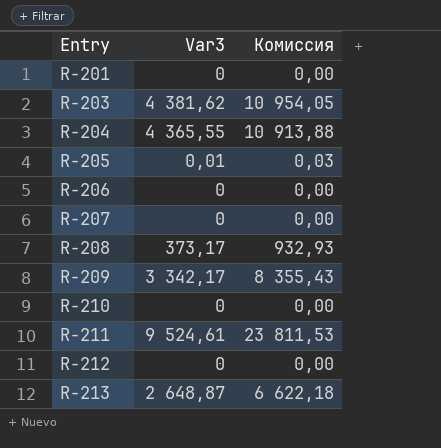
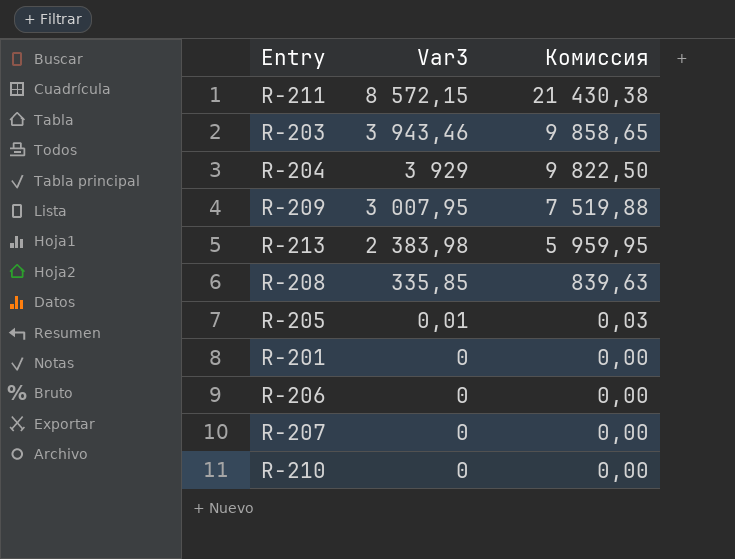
row order: Entry ascending -> Var3 descending
row R-212: 0 | 0,00 -> none
R-211 | Var3: 9 524,61 -> 8 572,15
R-211 | Комиссия: 23 811,53 -> 21 430,38
R-203 | Var3: 4 381,62 -> 3 943,46
R-203 | Комиссия: 10 954,05 -> 9 858,65
R-204 | Var3: 4 365,55 -> 3 929
R-204 | Комиссия: 10 913,88 -> 9 822,50
R-209 | Var3: 3 342,17 -> 3 007,95
R-209 | Комиссия: 8 355,43 -> 7 519,88
R-213 | Var3: 2 648,87 -> 2 383,98
R-213 | Комиссия: 6 622,18 -> 5 959,95
R-208 | Var3: 373,17 -> 335,85
R-208 | Комиссия: 932,93 -> 839,63

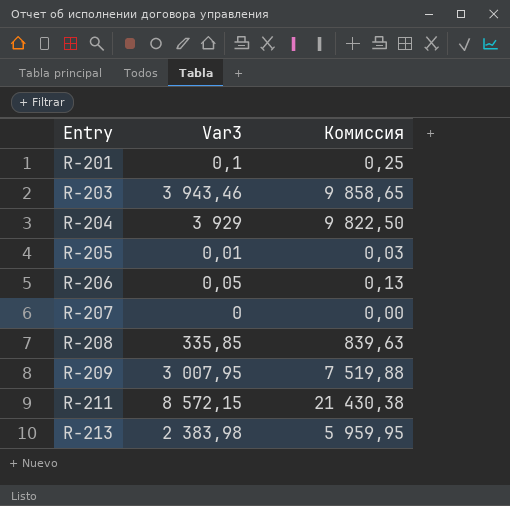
row order: Var3 descending -> Entry ascending
row R-210: 0 | 0,00 -> none
R-201 | Var3: 0 -> 0,1
R-201 | Комиссия: 0,00 -> 0,25
R-206 | Var3: 0 -> 0,05
R-206 | Комиссия: 0,00 -> 0,13

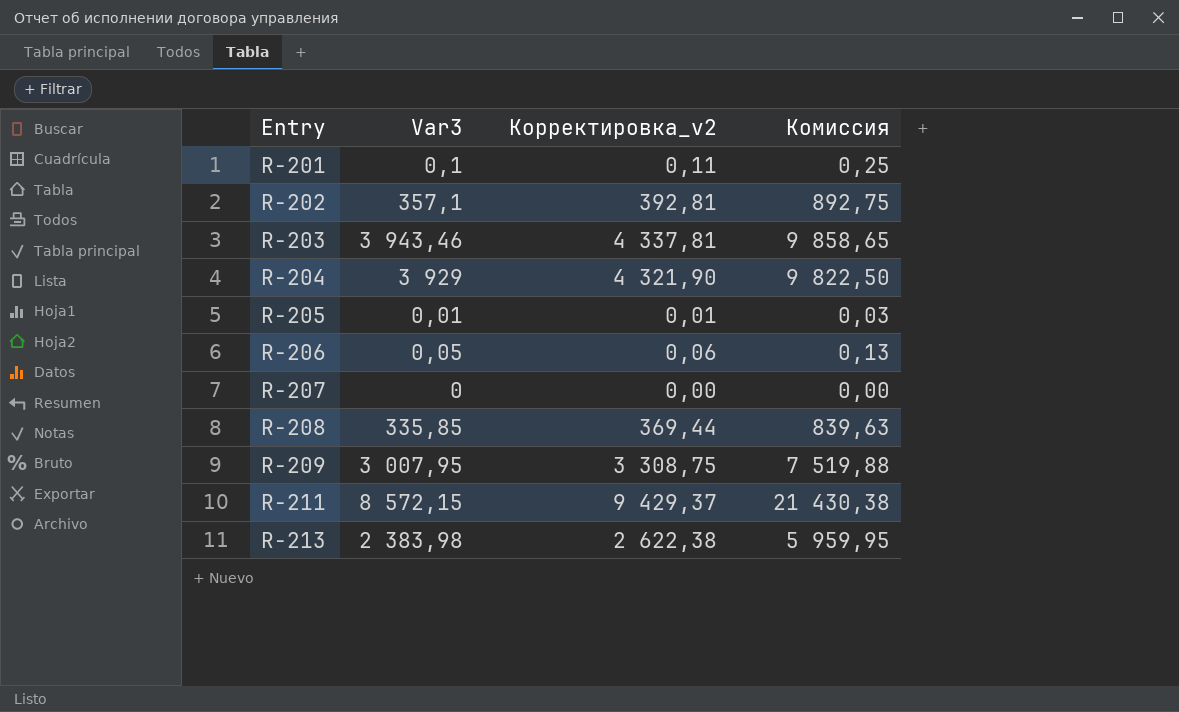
column Корректировка_v2 | formula: none -> [Var3] * 1,1
row R-202: none -> 357,1 | 392,81 | 892,75

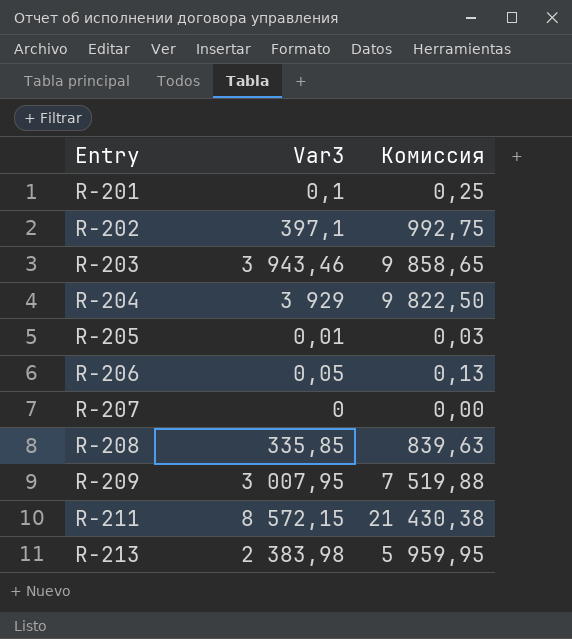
column Корректировка_v2 | formula: [Var3] * 1,1 -> none
R-202 | Var3: 357,1 -> 397,1
R-202 | Комиссия: 892,75 -> 992,75

